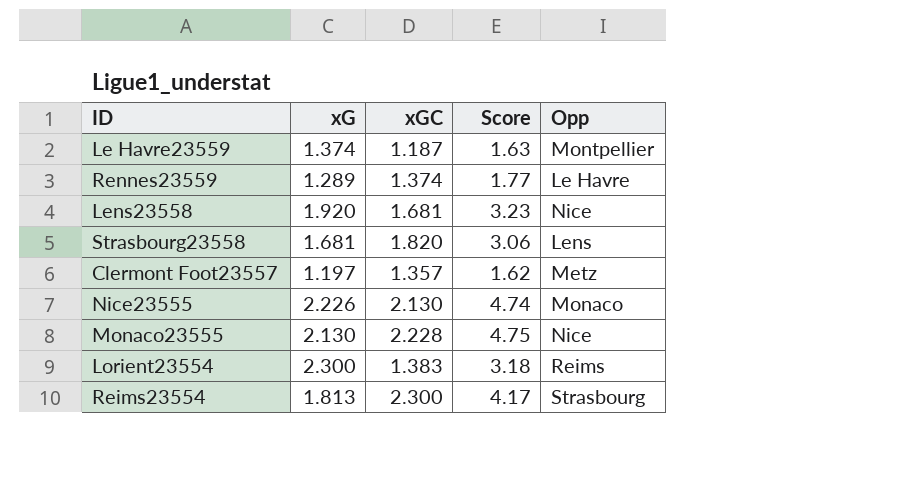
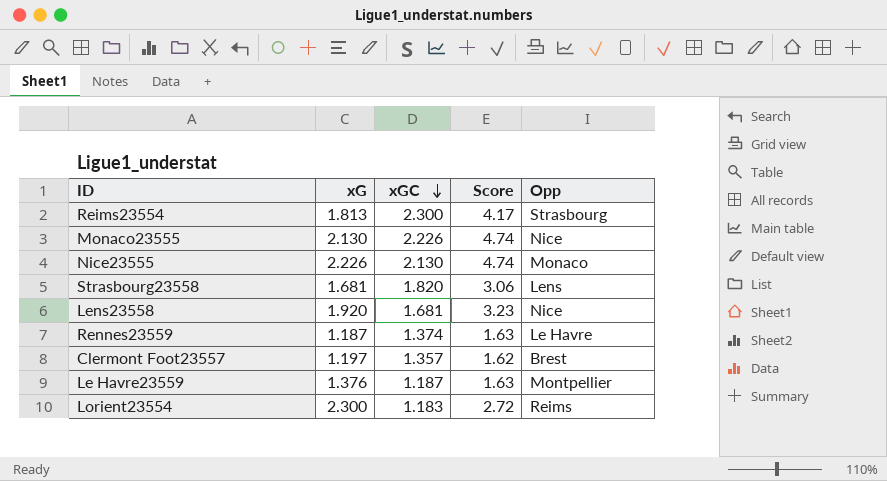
row order: none -> xGC descending
Monaco23555 | xGC: 2.228 -> 2.226
Monaco23555 | Score: 4.75 -> 4.74
Rennes23559 | xG: 1.289 -> 1.187
Rennes23559 | Score: 1.77 -> 1.63
Clermont Foot23557 | Opp: Metz -> Brest
Le Havre23559 | xG: 1.374 -> 1.376
Lorient23554 | xGC: 1.383 -> 1.183
Lorient23554 | Score: 3.18 -> 2.72

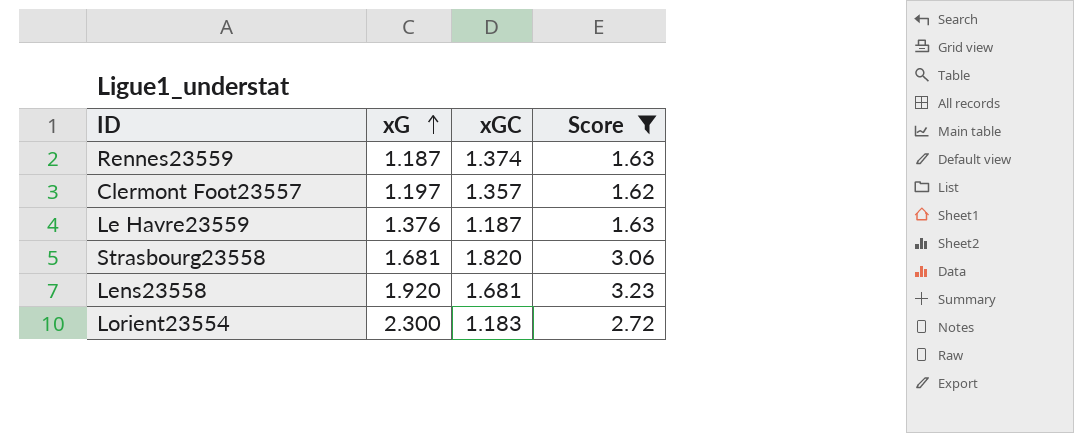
filter: none -> Score <= 3.23
row order: xGC descending -> xG ascending
column Opp | position: 5 -> none

